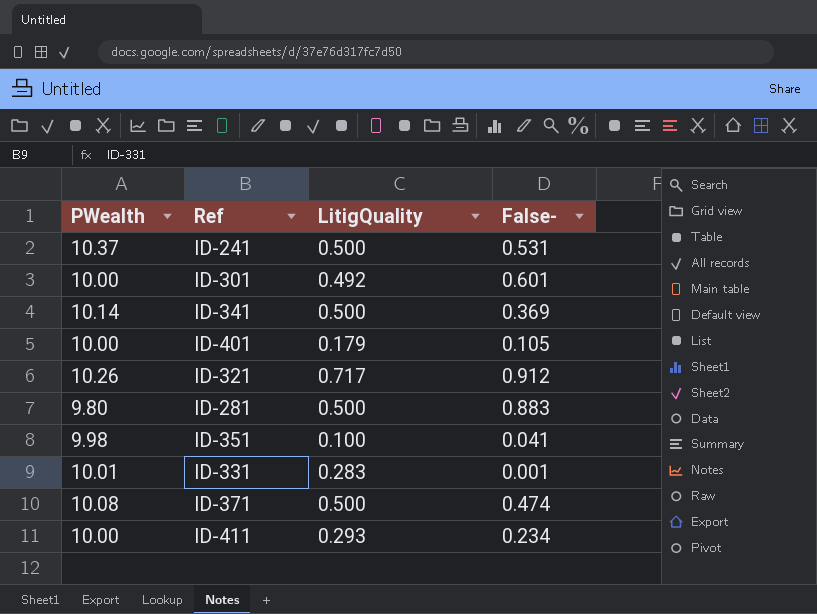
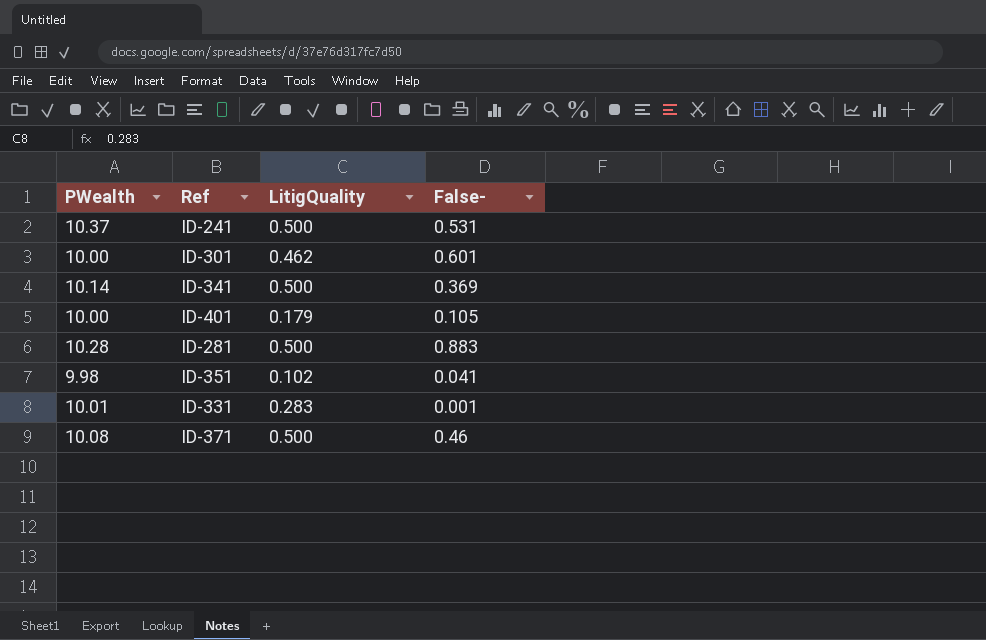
row ID-321: 10.26 | 0.717 | 0.912 -> none
row ID-411: 10.00 | 0.293 | 0.234 -> none
ID-301 | LitigQuality: 0.492 -> 0.462
ID-281 | PWealth: 9.80 -> 10.28
ID-351 | LitigQuality: 0.100 -> 0.102
ID-371 | False-: 0.474 -> 0.46

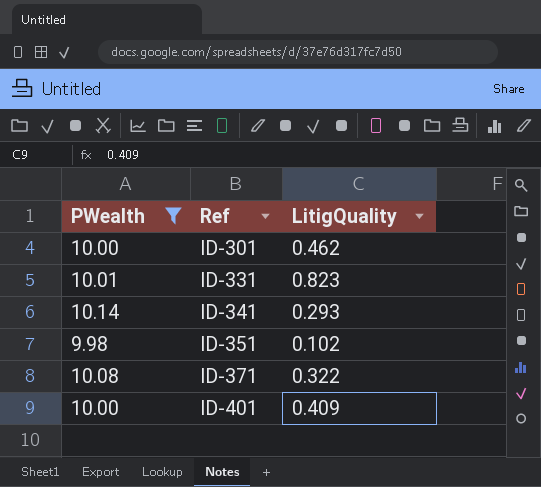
filter: none -> PWealth <= 10.14
row order: none -> Ref ascending
column False- | position: 4 -> none
ID-331 | LitigQuality: 0.283 -> 0.823
ID-341 | LitigQuality: 0.500 -> 0.293
ID-371 | LitigQuality: 0.500 -> 0.322
ID-401 | LitigQuality: 0.179 -> 0.409

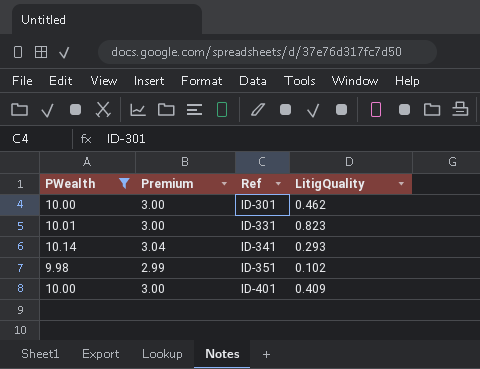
column Premium | formula: none -> [PWealth] * 0.3
row ID-371: 10.08 | 0.322 -> none

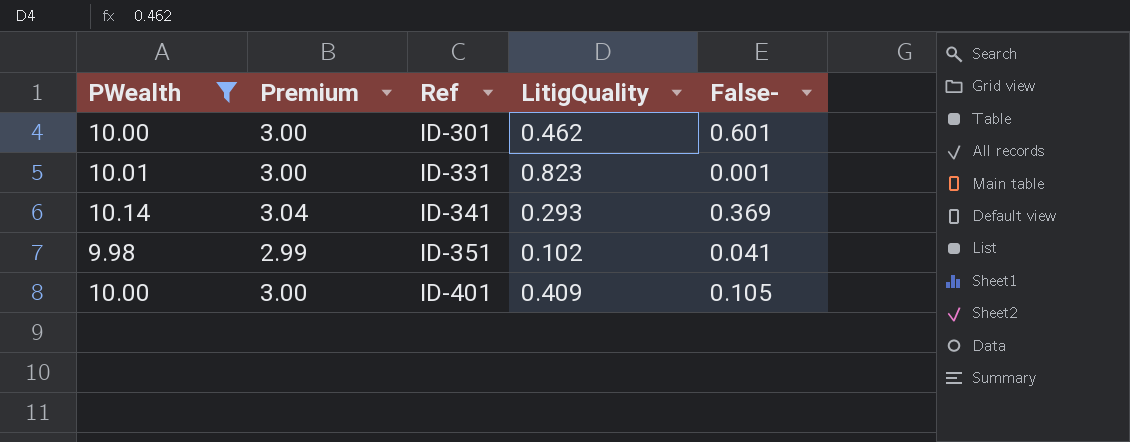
column False- | position: none -> 5

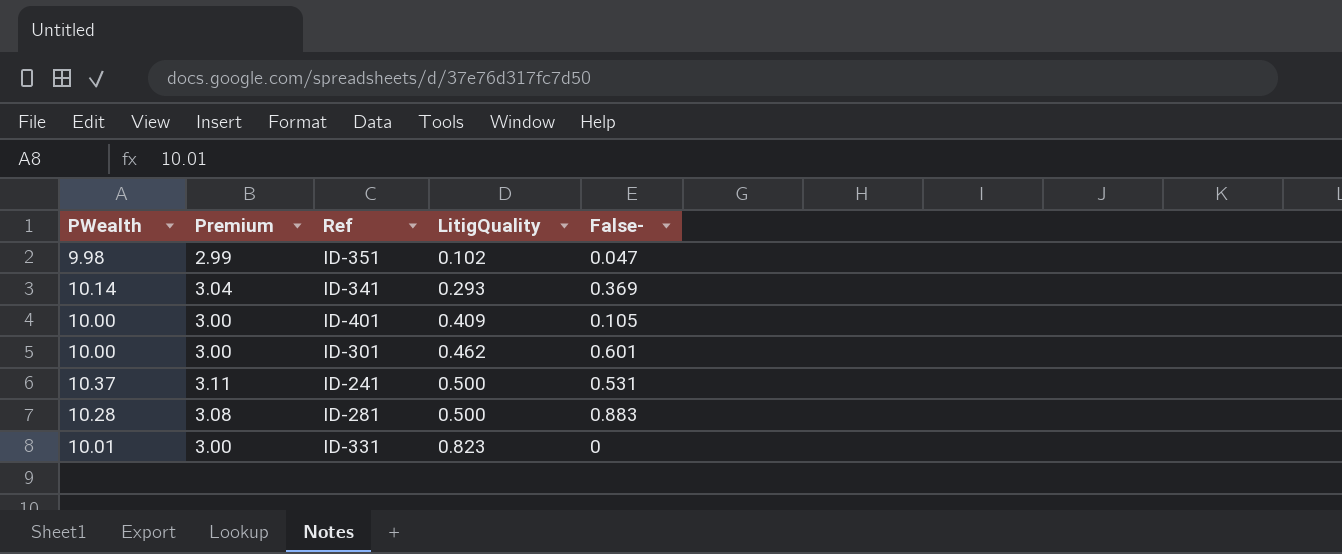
filter: PWealth <= 10.14 -> none
row order: Ref ascending -> LitigQuality ascending
ID-351 | False-: 0.041 -> 0.047
ID-331 | False-: 0.001 -> 0

